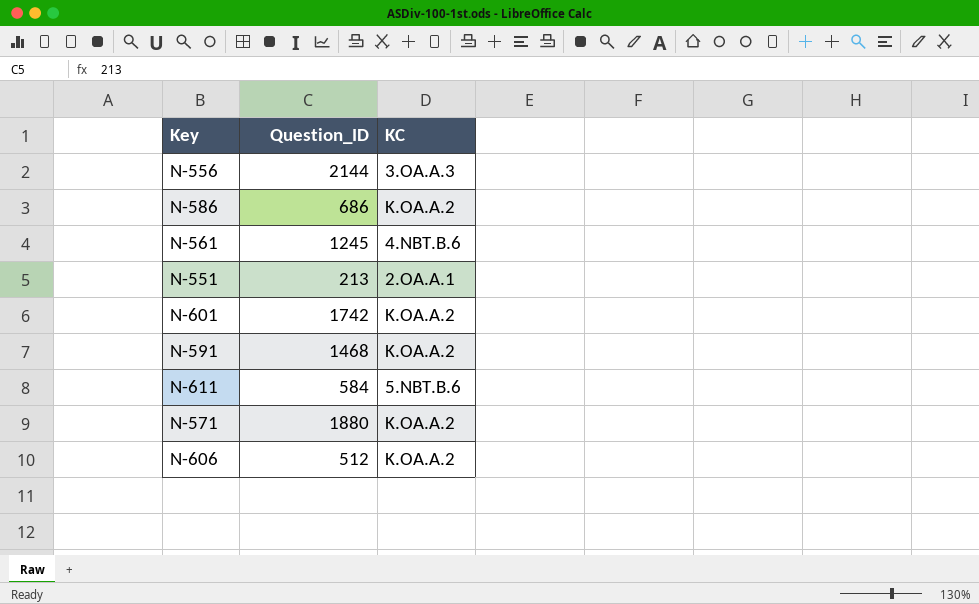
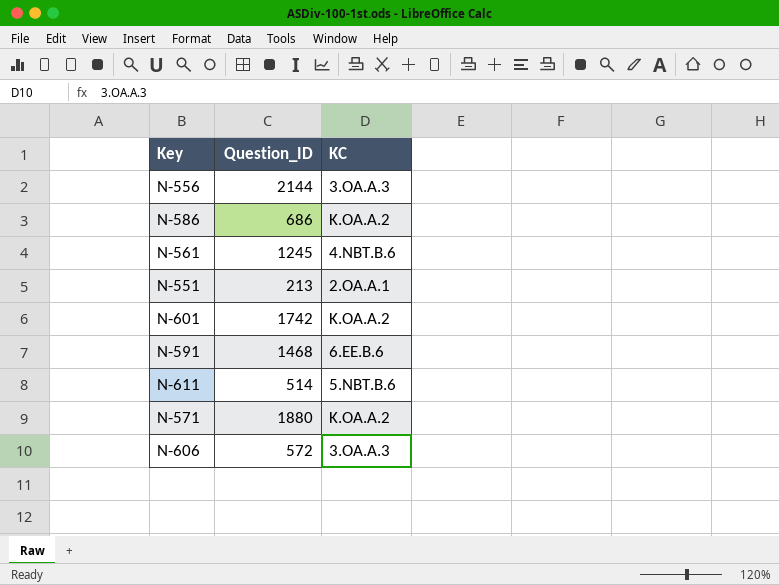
N-591 | KC: K.OA.A.2 -> 6.EE.B.6
N-611 | Question_ID: 584 -> 514
N-606 | Question_ID: 512 -> 572
N-606 | KC: K.OA.A.2 -> 3.OA.A.3

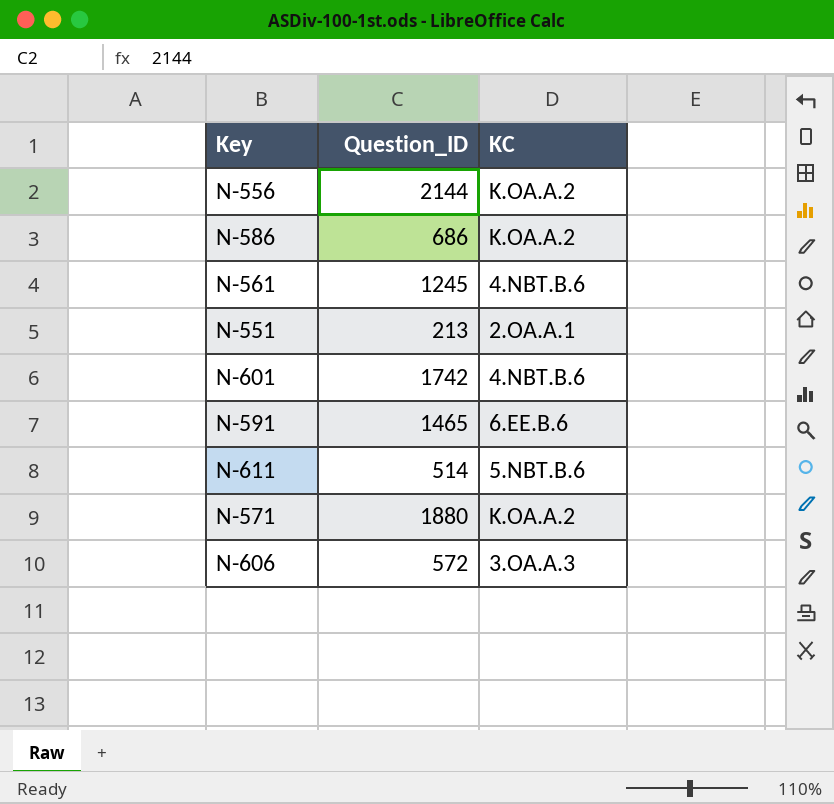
N-556 | KC: 3.OA.A.3 -> K.OA.A.2
N-601 | KC: K.OA.A.2 -> 4.NBT.B.6
N-591 | Question_ID: 1468 -> 1465

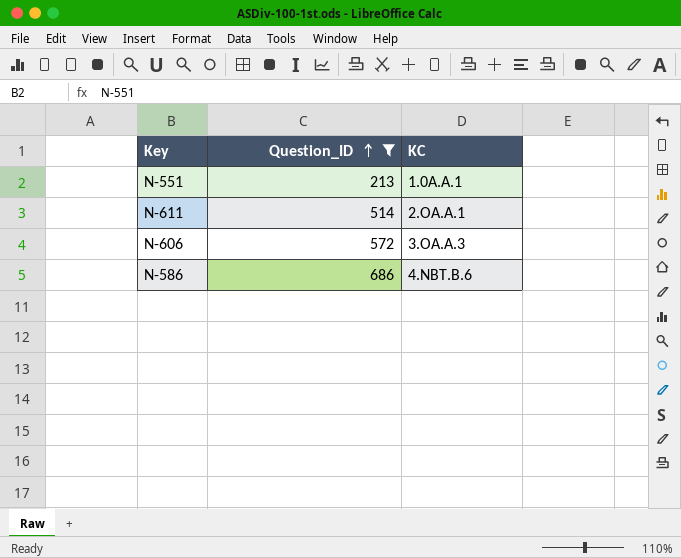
filter: none -> Question_ID <= 686
row order: none -> Question_ID ascending
N-551 | KC: 2.OA.A.1 -> 1.0A.A.1
N-611 | KC: 5.NBT.B.6 -> 2.OA.A.1
N-586 | KC: K.OA.A.2 -> 4.NBT.B.6

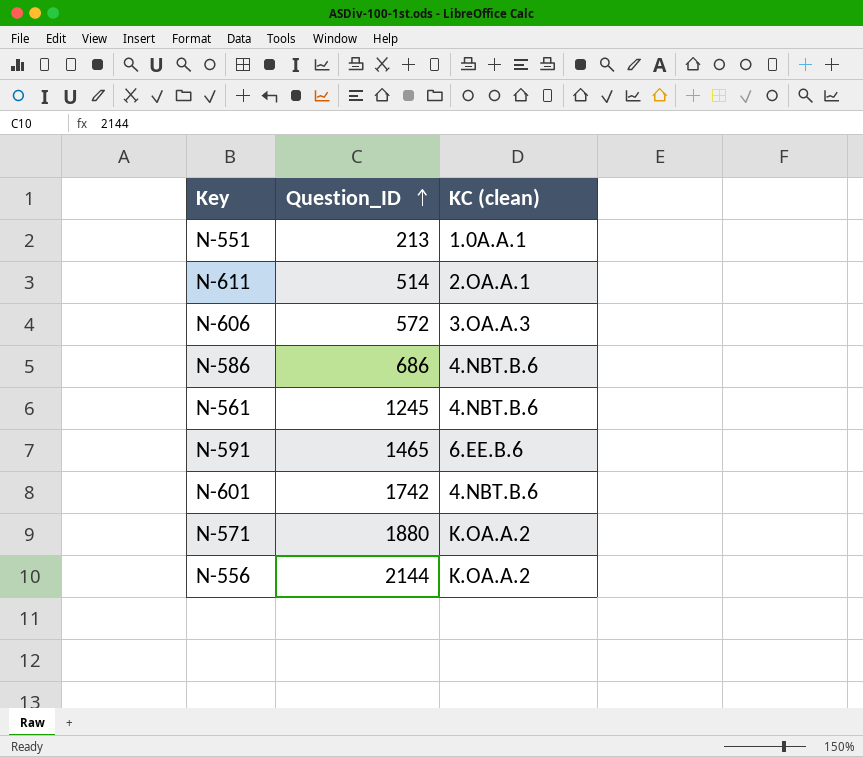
filter: Question_ID <= 686 -> none
column name: KC -> KC (clean)

